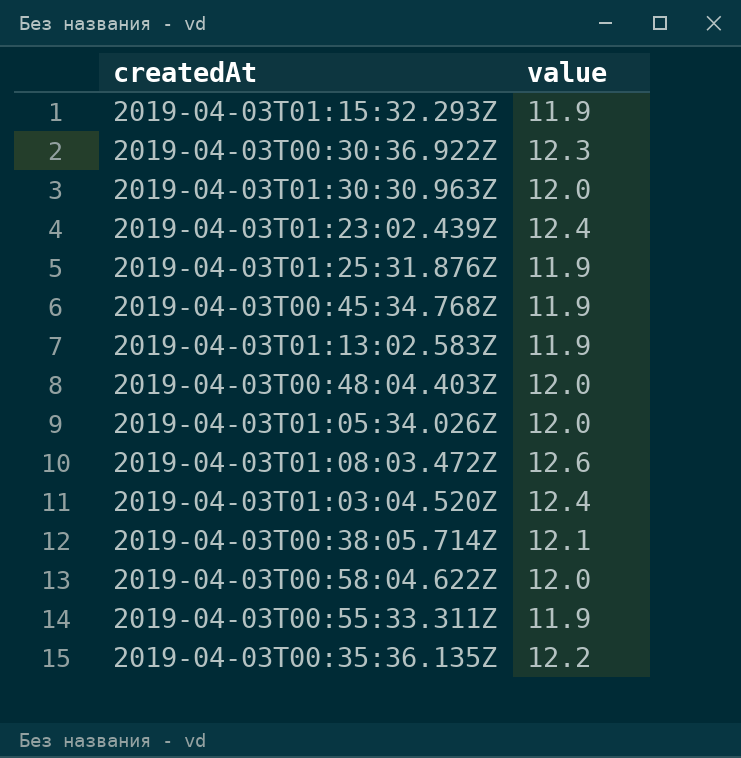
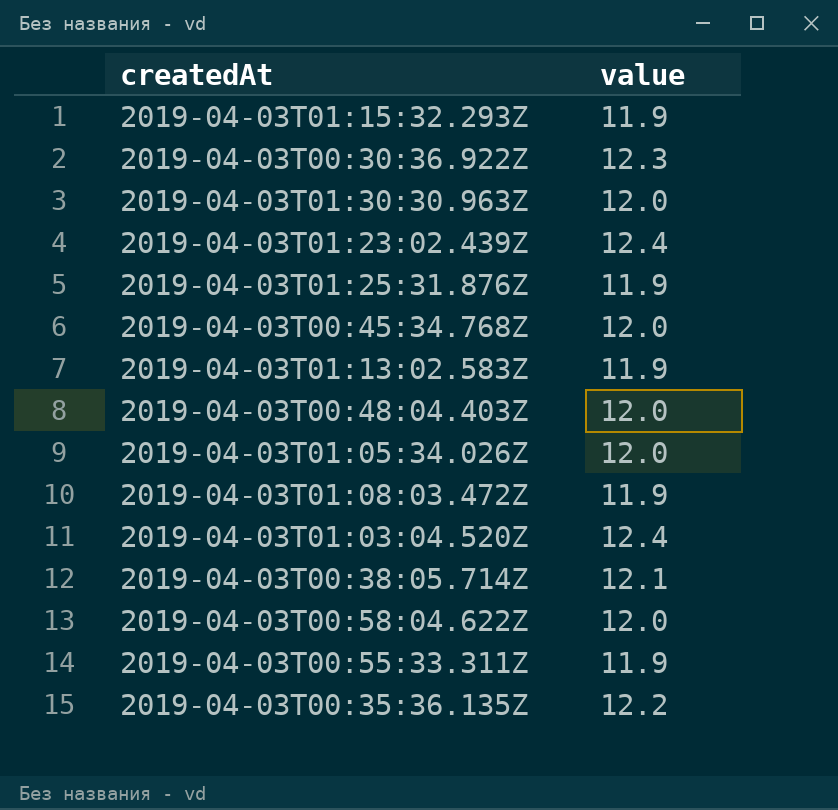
2019-04-03T00:45:34.768Z | value: 11.9 -> 12.0
2019-04-03T01:08:03.472Z | value: 12.6 -> 11.9

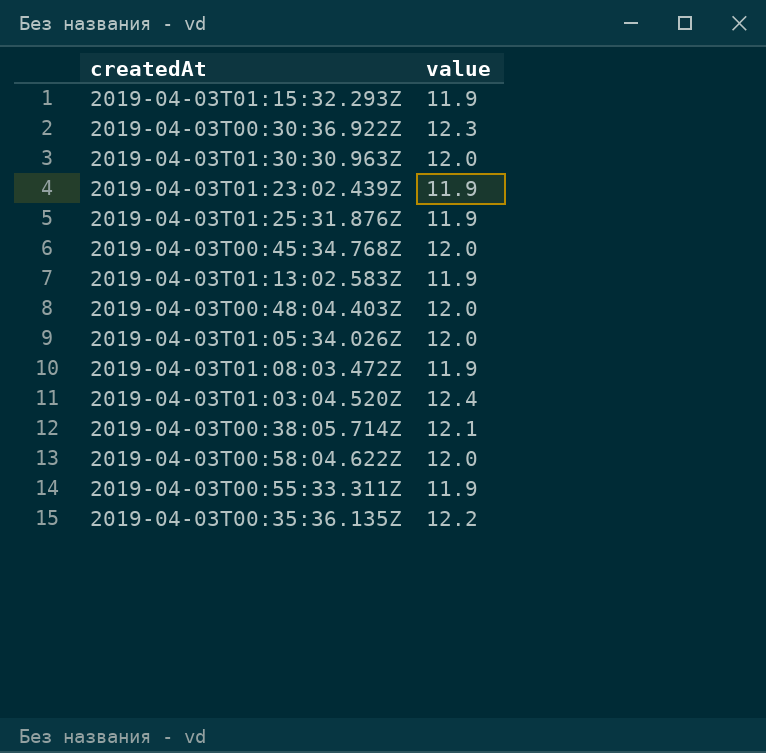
2019-04-03T01:23:02.439Z | value: 12.4 -> 11.9

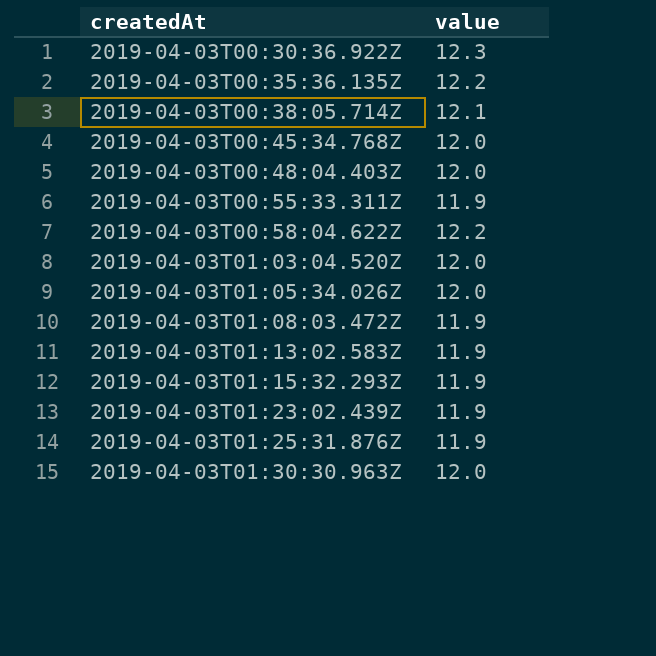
row order: none -> createdAt ascending
2019-04-03T00:58:04.622Z | value: 12.0 -> 12.2
2019-04-03T01:03:04.520Z | value: 12.4 -> 12.0

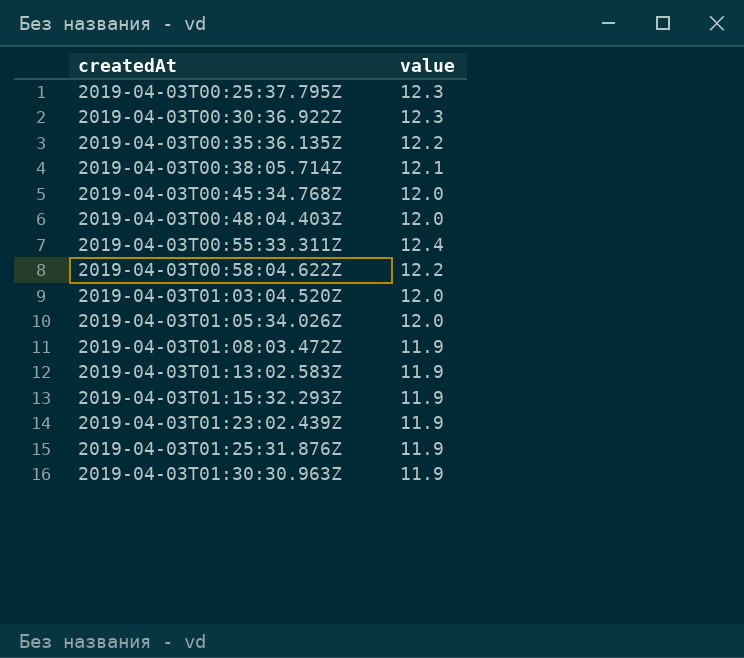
row 2019-04-03T00:25:37.795Z: none -> 12.3
2019-04-03T00:55:33.311Z | value: 11.9 -> 12.4
2019-04-03T01:30:30.963Z | value: 12.0 -> 11.9

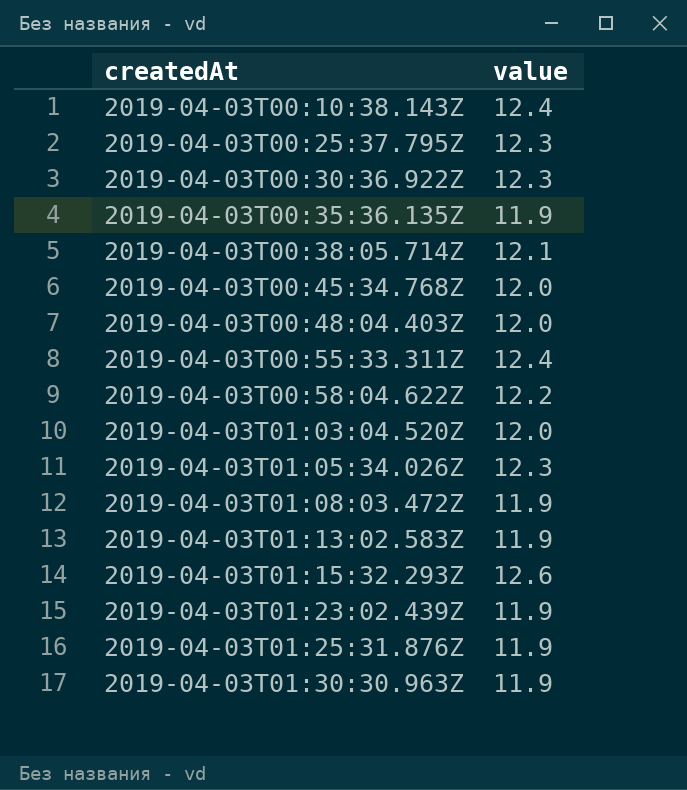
row 2019-04-03T00:10:38.143Z: none -> 12.4
2019-04-03T00:35:36.135Z | value: 12.2 -> 11.9
2019-04-03T01:05:34.026Z | value: 12.0 -> 12.3
2019-04-03T01:15:32.293Z | value: 11.9 -> 12.6

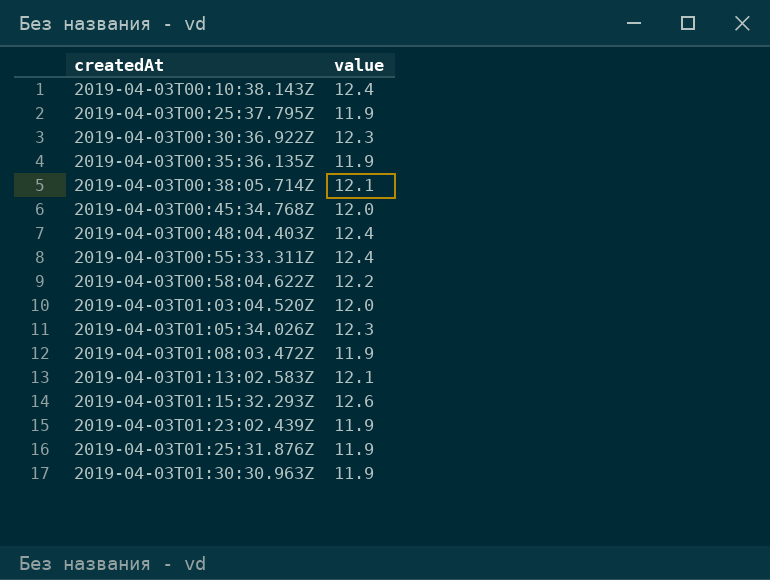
2019-04-03T00:25:37.795Z | value: 12.3 -> 11.9
2019-04-03T00:48:04.403Z | value: 12.0 -> 12.4
2019-04-03T01:13:02.583Z | value: 11.9 -> 12.1

